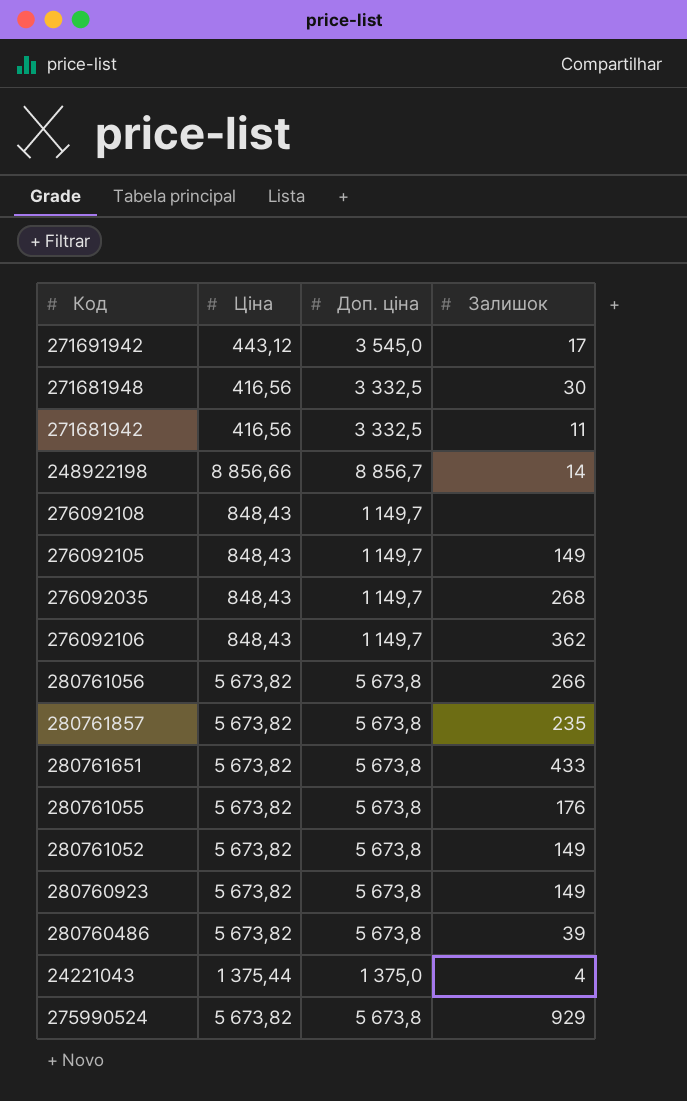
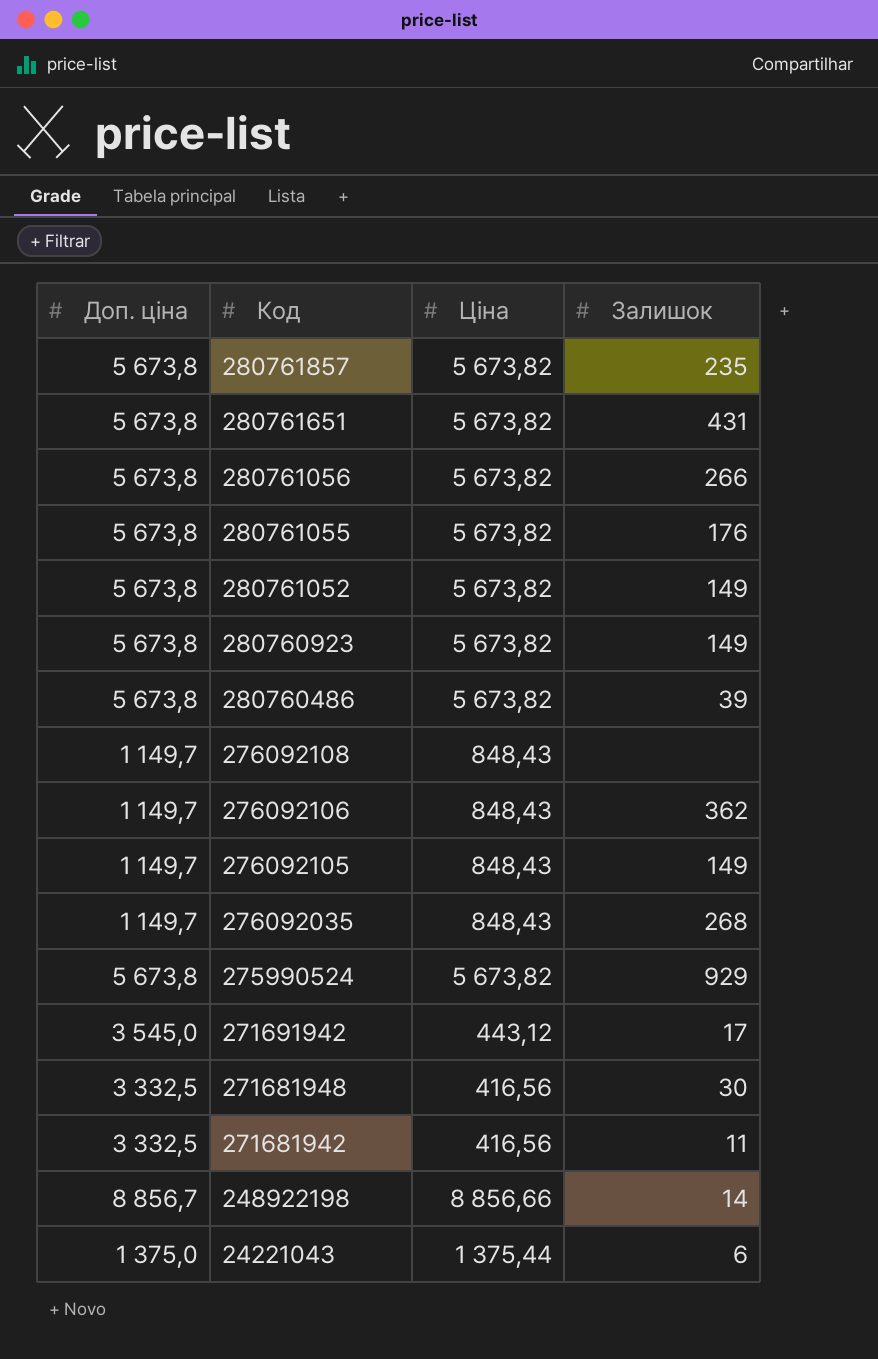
row order: none -> Код descending
column Доп. ціна | position: 3 -> 1
280761651 | Залишок: 433 -> 431
24221043 | Залишок: 4 -> 6

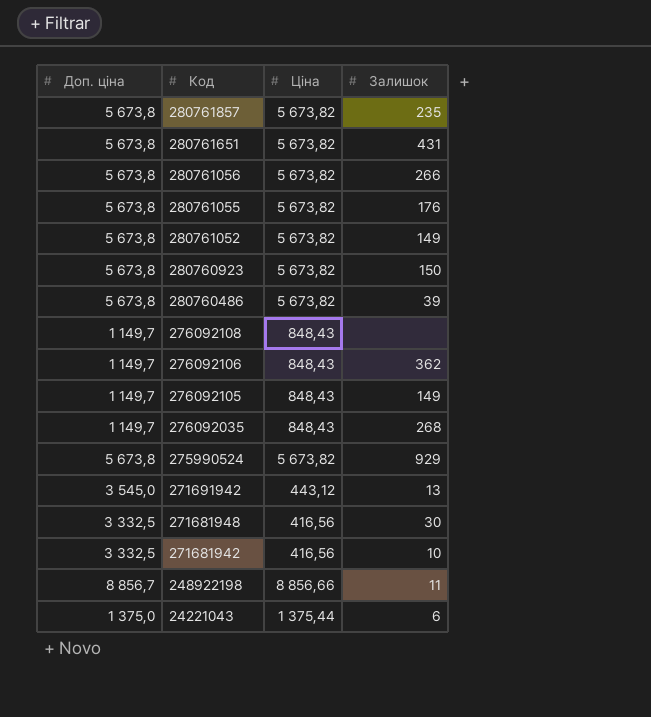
280760923 | Залишок: 149 -> 150
271691942 | Залишок: 17 -> 13
271681942 | Залишок: 11 -> 10
248922198 | Залишок: 14 -> 11

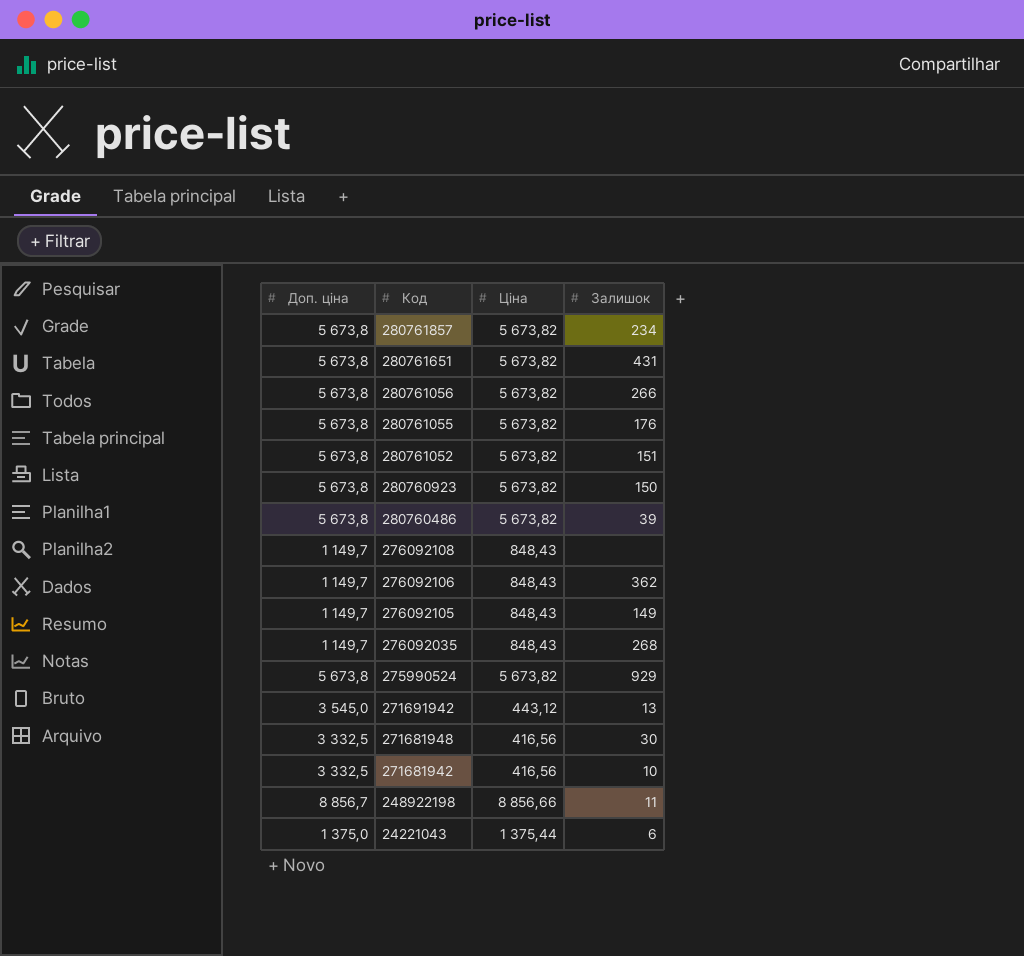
280761857 | Залишок: 235 -> 234
280761052 | Залишок: 149 -> 151

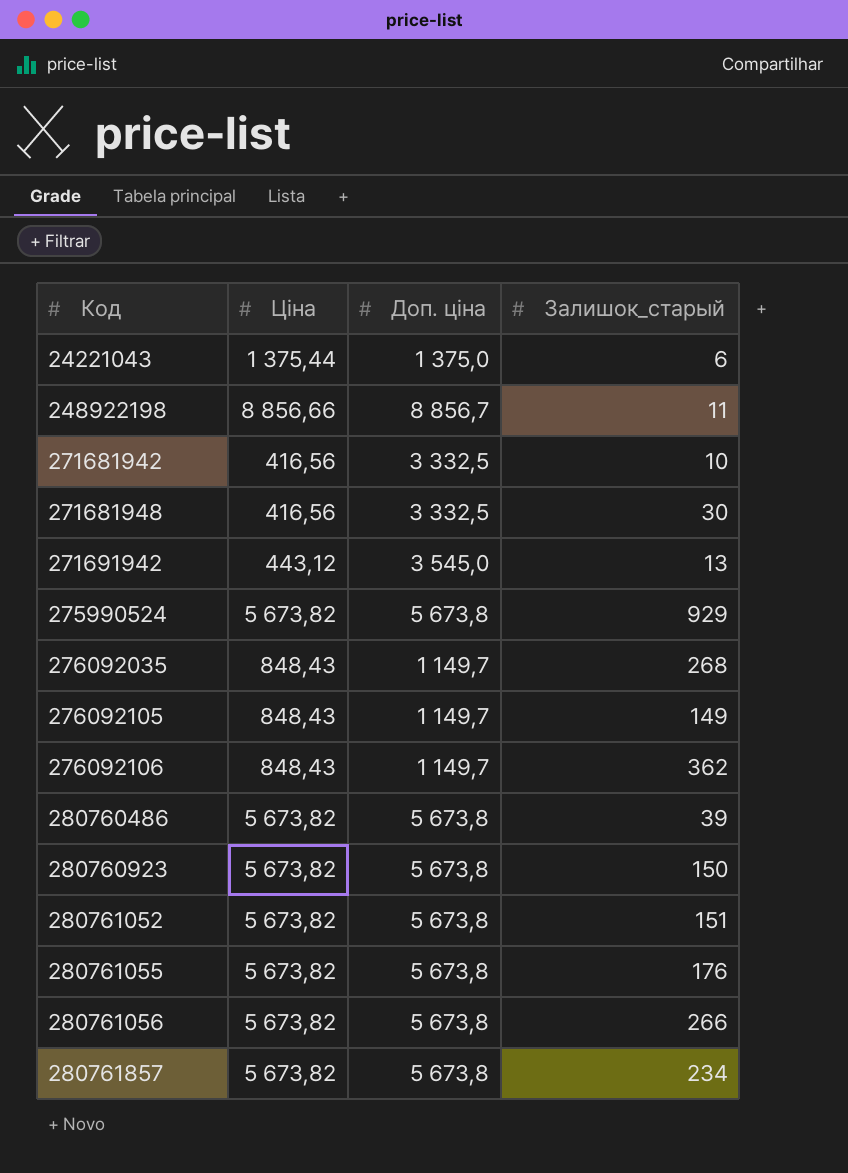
row order: Код descending -> Код ascending
column Доп. ціна | position: 1 -> 3
column name: Залишок -> Залишок_старый
row 280761651: 5 673,8 | 5 673,82 | 431 -> none
row 276092108: 1 149,7 | 848,43 | none -> none

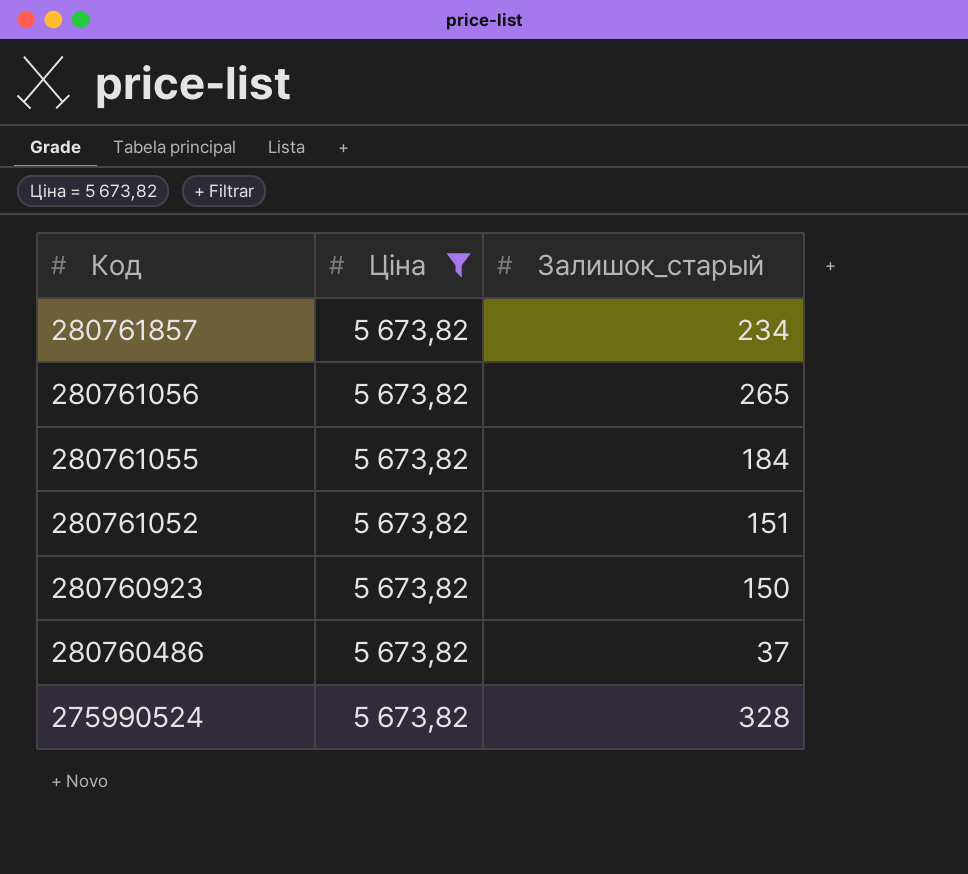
filter: none -> Ціна = 5 673,82
row order: Код ascending -> Код descending
column Доп. ціна | position: 3 -> none
280761056 | Залишок_старый: 266 -> 265
280761055 | Залишок_старый: 176 -> 184
280760486 | Залишок_старый: 39 -> 37
275990524 | Залишок_старый: 929 -> 328

